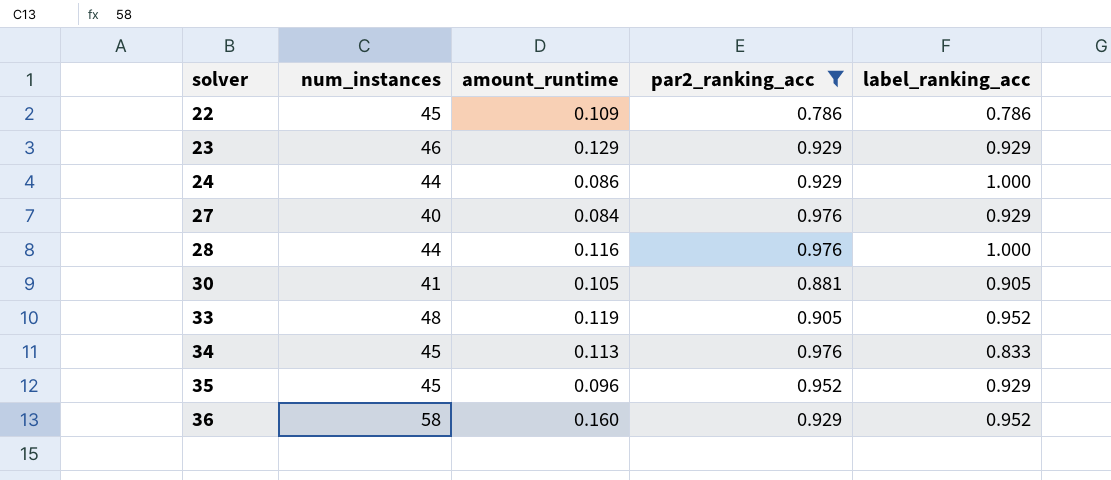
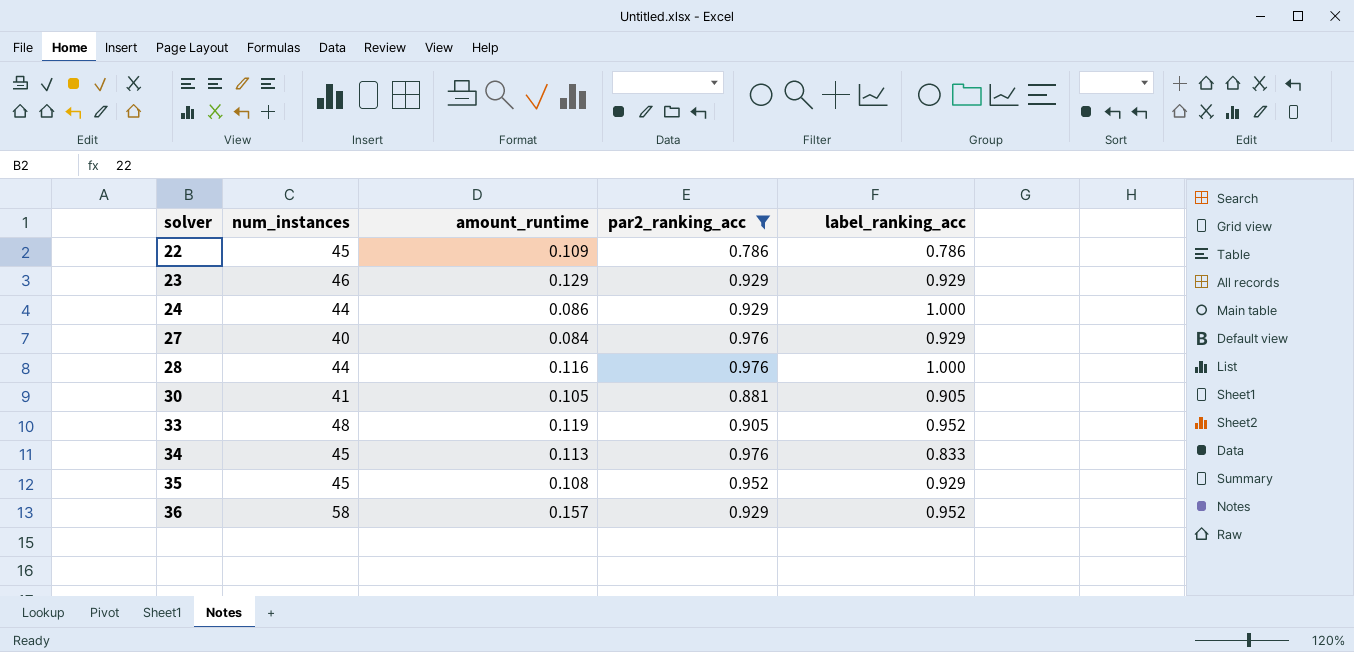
35 | amount_runtime: 0.096 -> 0.108
36 | amount_runtime: 0.160 -> 0.157

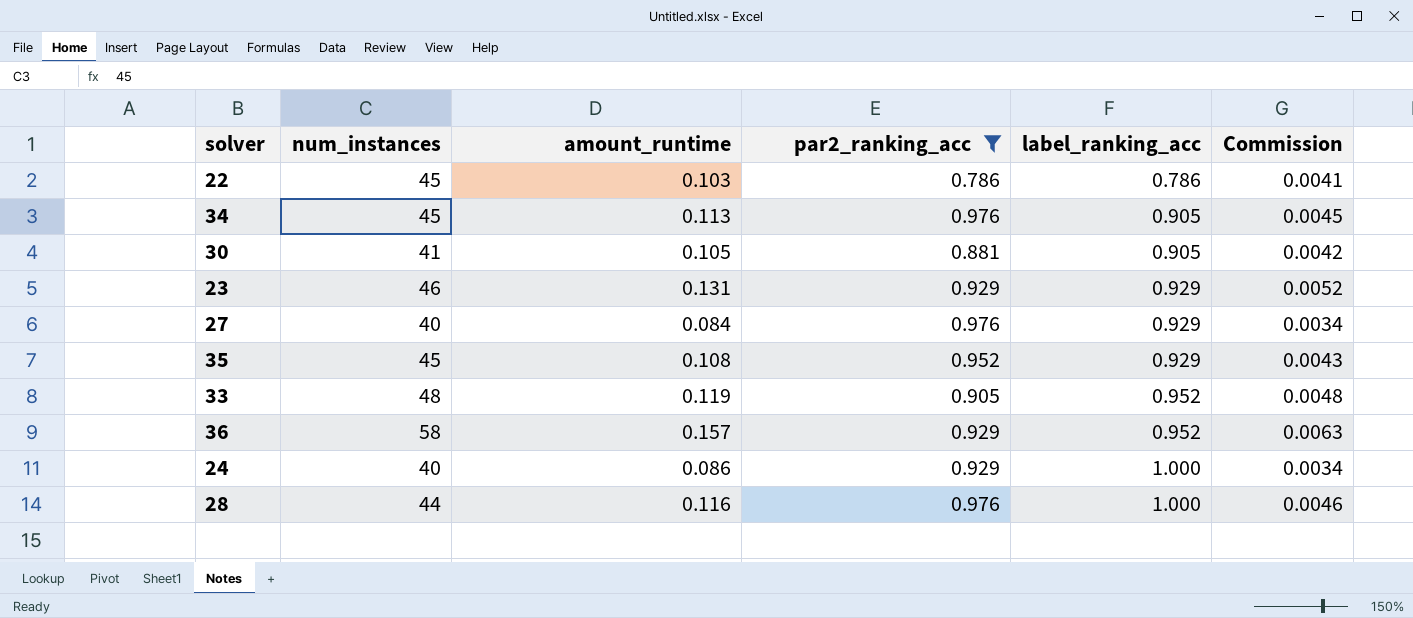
row order: solver ascending -> label_ranking_acc ascending
column Commission | formula: none -> [amount_runtime] * 0.04
22 | amount_runtime: 0.109 -> 0.103
34 | label_ranking_acc: 0.833 -> 0.905
23 | amount_runtime: 0.129 -> 0.131
24 | num_instances: 44 -> 40

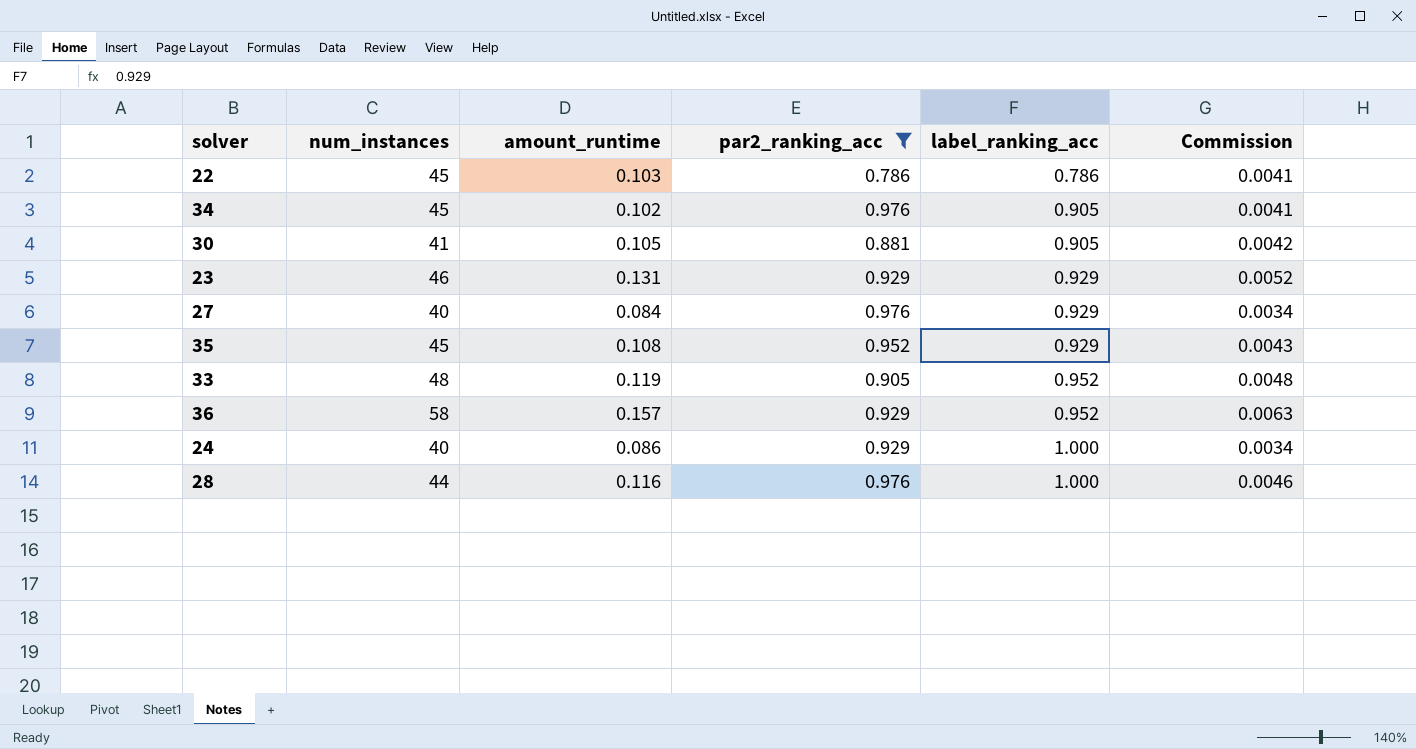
34 | amount_runtime: 0.113 -> 0.102
34 | Commission: 0.0045 -> 0.0041

